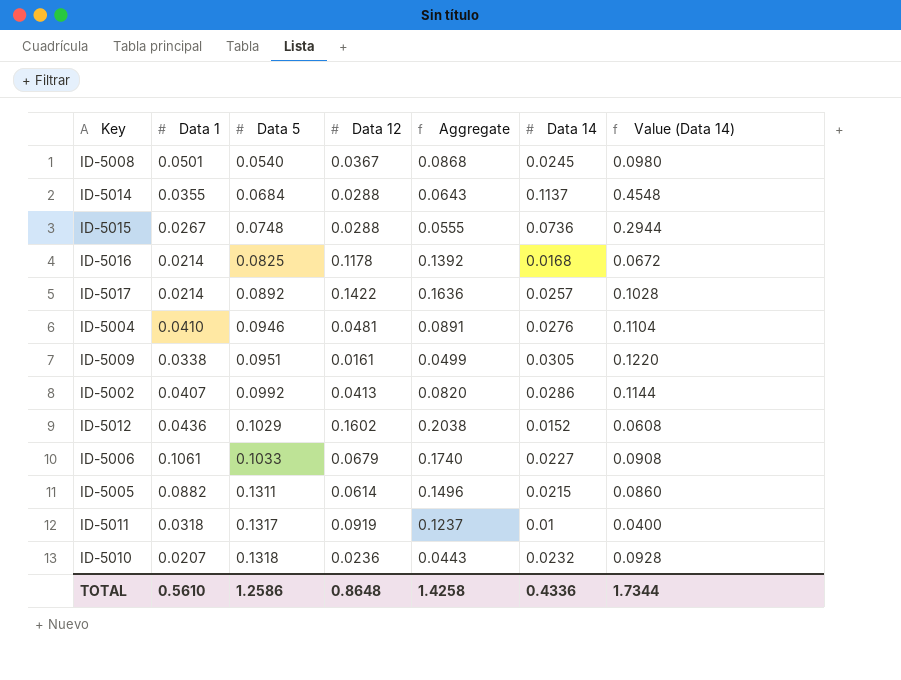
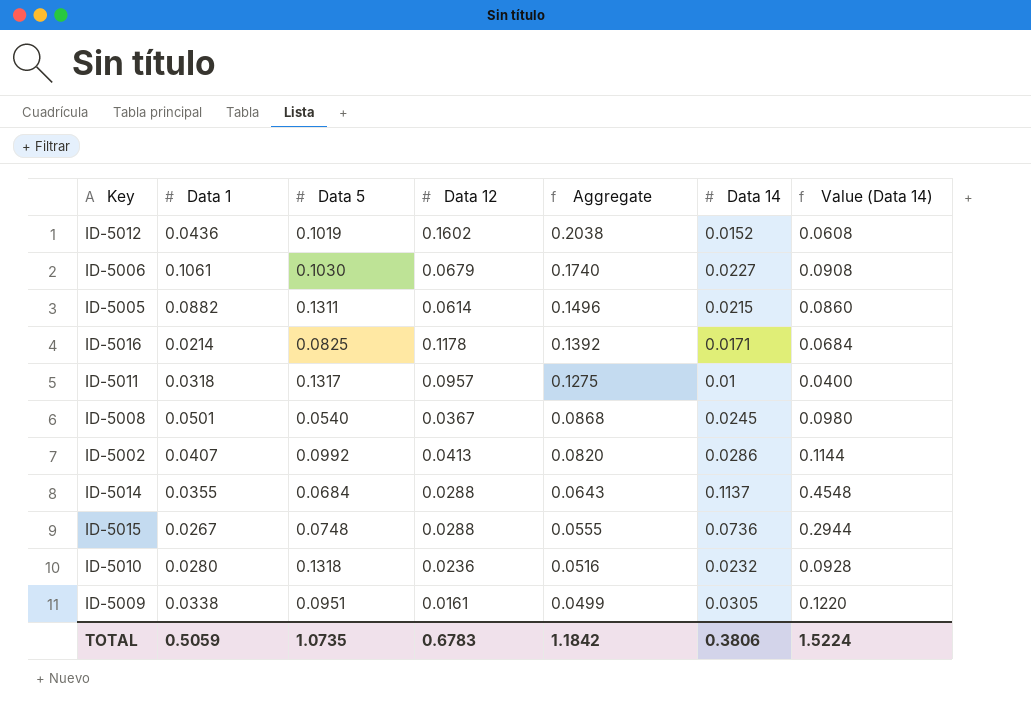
row order: Data 5 ascending -> Aggregate descending
row ID-5017: 0.0214 | 0.0892 | 0.1422 | 0.1636 | 0.0257 | 0.1028 -> none
row ID-5004: 0.0410 | 0.0946 | 0.0481 | 0.0891 | 0.0276 | 0.1104 -> none
ID-5012 | Data 5: 0.1029 -> 0.1019
ID-5006 | Data 5: 0.1033 -> 0.1030
ID-5016 | Data 14: 0.0168 -> 0.0171
ID-5016 | Value (Data 14): 0.0672 -> 0.0684
ID-5011 | Data 12: 0.0919 -> 0.0957
ID-5011 | Aggregate: 0.1237 -> 0.1275
ID-5010 | Data 1: 0.0207 -> 0.0280
ID-5010 | Aggregate: 0.0443 -> 0.0516
TOTAL | Data 1: 0.5610 -> 0.5059
TOTAL | Data 5: 1.2586 -> 1.0735
TOTAL | Data 12: 0.8648 -> 0.6783
TOTAL | Aggregate: 1.4258 -> 1.1842
TOTAL | Data 14: 0.4336 -> 0.3806
TOTAL | Value (Data 14): 1.7344 -> 1.5224

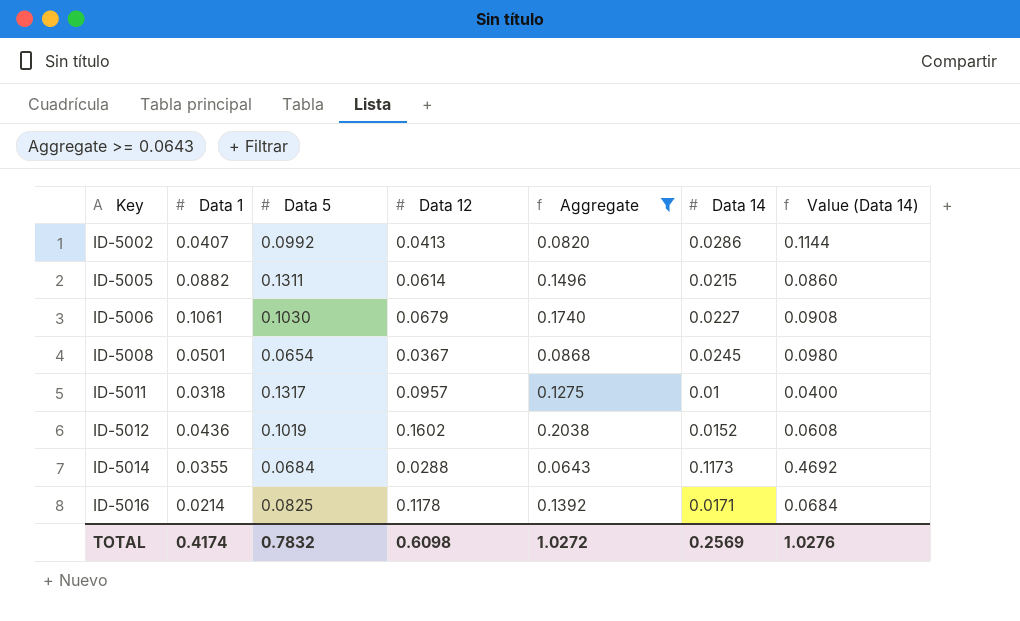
filter: none -> Aggregate >= 0.0643
row order: Aggregate descending -> Key ascending
ID-5008 | Data 5: 0.0540 -> 0.0654
ID-5014 | Data 14: 0.1137 -> 0.1173
ID-5014 | Value (Data 14): 0.4548 -> 0.4692
TOTAL | Data 1: 0.5059 -> 0.4174
TOTAL | Data 5: 1.0735 -> 0.7832
TOTAL | Data 12: 0.6783 -> 0.6098
TOTAL | Aggregate: 1.1842 -> 1.0272
TOTAL | Data 14: 0.3806 -> 0.2569
TOTAL | Value (Data 14): 1.5224 -> 1.0276

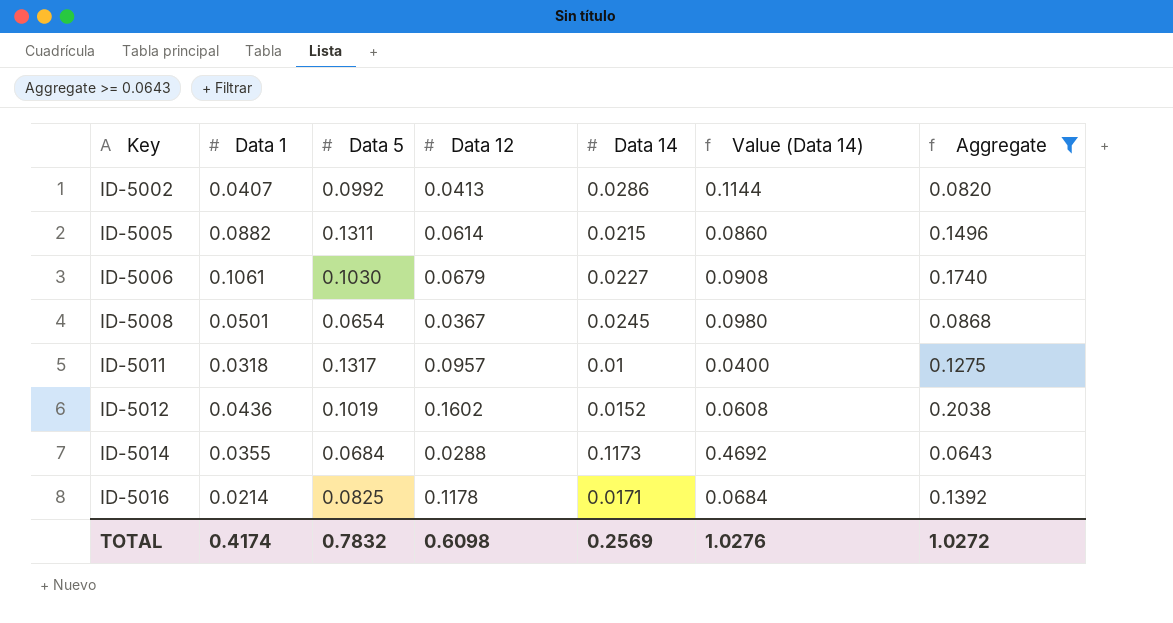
column Aggregate | position: 5 -> 7

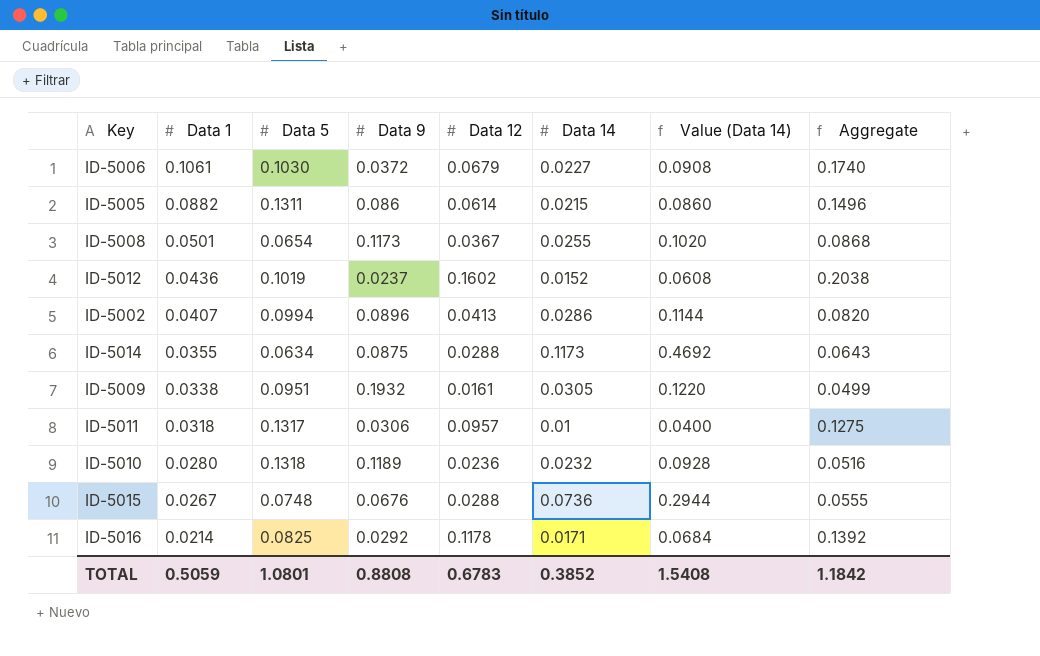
filter: Aggregate >= 0.0643 -> none
row order: Key ascending -> Data 1 descending
column Data 9 | position: none -> 4
ID-5008 | Data 14: 0.0245 -> 0.0255
ID-5008 | Value (Data 14): 0.0980 -> 0.1020
ID-5002 | Data 5: 0.0992 -> 0.0994
ID-5014 | Data 5: 0.0684 -> 0.0634
TOTAL | Data 1: 0.4174 -> 0.5059
TOTAL | Data 5: 0.7832 -> 1.0801
TOTAL | Data 12: 0.6098 -> 0.6783
TOTAL | Data 14: 0.2569 -> 0.3852
TOTAL | Value (Data 14): 1.0276 -> 1.5408
TOTAL | Aggregate: 1.0272 -> 1.1842

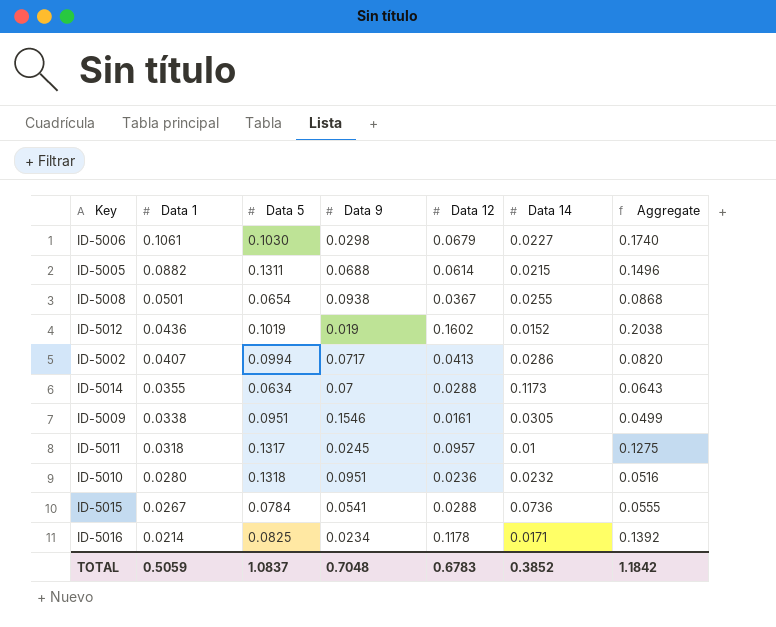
column Value (Data 14) | formula: [Data 14] * 4 -> none
ID-5006 | Data 9: 0.0372 -> 0.0298
ID-5005 | Data 9: 0.086 -> 0.0688
ID-5008 | Data 9: 0.1173 -> 0.0938
ID-5012 | Data 9: 0.0237 -> 0.019
ID-5002 | Data 9: 0.0896 -> 0.0717
ID-5014 | Data 9: 0.0875 -> 0.07
ID-5009 | Data 9: 0.1932 -> 0.1546
ID-5011 | Data 9: 0.0306 -> 0.0245
ID-5010 | Data 9: 0.1189 -> 0.0951
ID-5015 | Data 5: 0.0748 -> 0.0784
ID-5015 | Data 9: 0.0676 -> 0.0541
ID-5016 | Data 9: 0.0292 -> 0.0234
TOTAL | Data 5: 1.0801 -> 1.0837
TOTAL | Data 9: 0.8808 -> 0.7048

